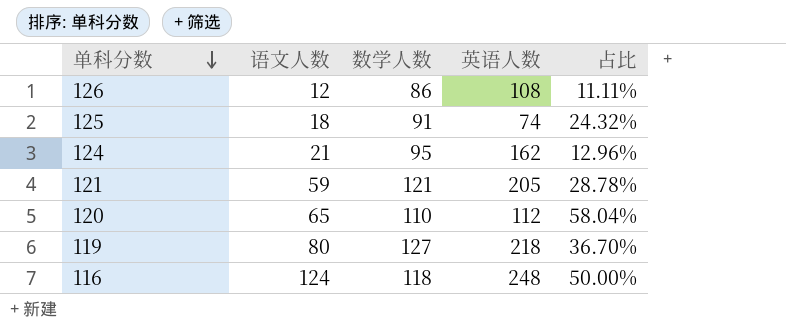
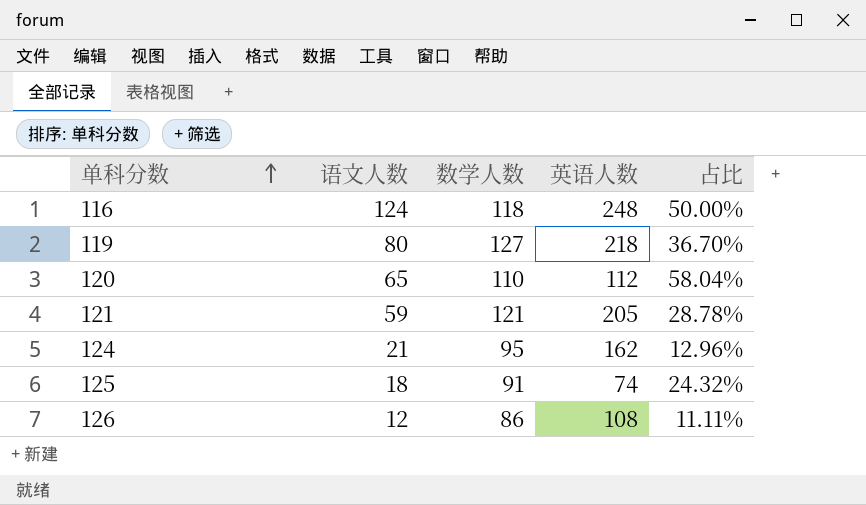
row order: 单科分数 descending -> 单科分数 ascending

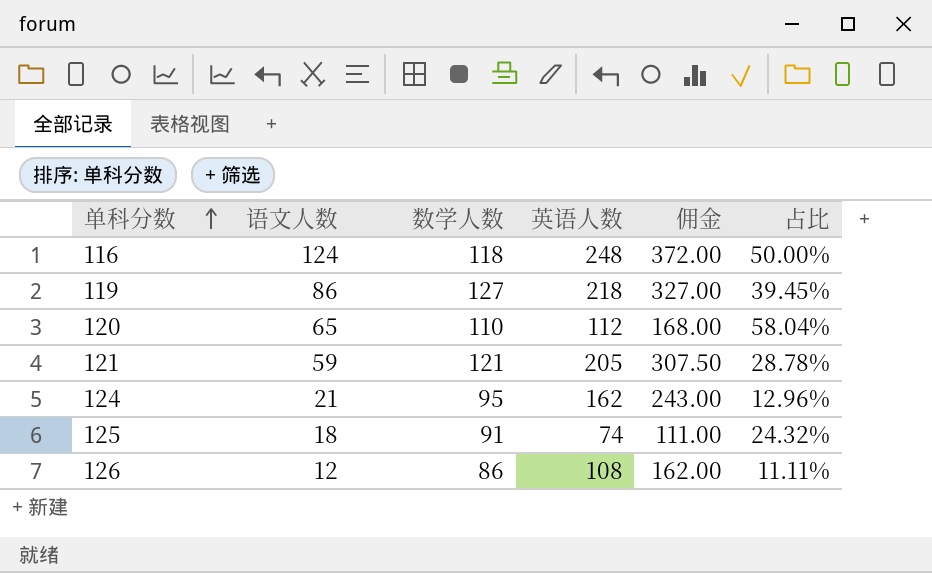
column 佣金 | formula: none -> [英语人数] * 1.5
119 | 语文人数: 80 -> 86
119 | 占比: 36.70% -> 39.45%

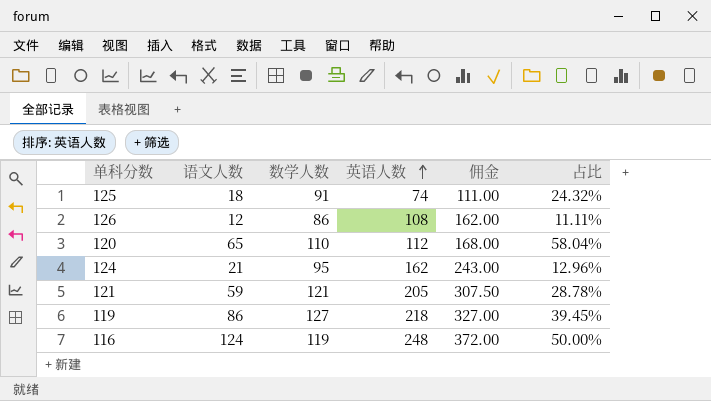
row order: 单科分数 ascending -> 英语人数 ascending
116 | 数学人数: 118 -> 119

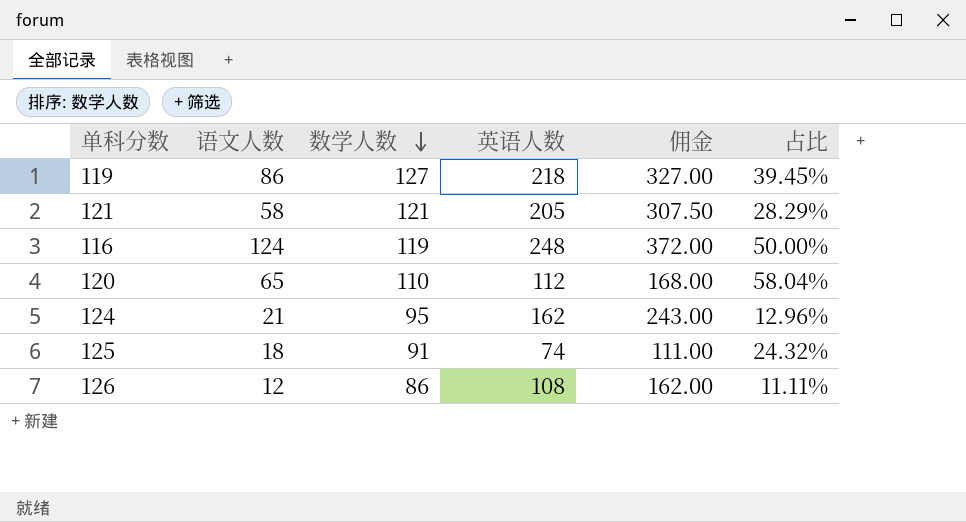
row order: 英语人数 ascending -> 数学人数 descending
121 | 语文人数: 59 -> 58
121 | 占比: 28.78% -> 28.29%

